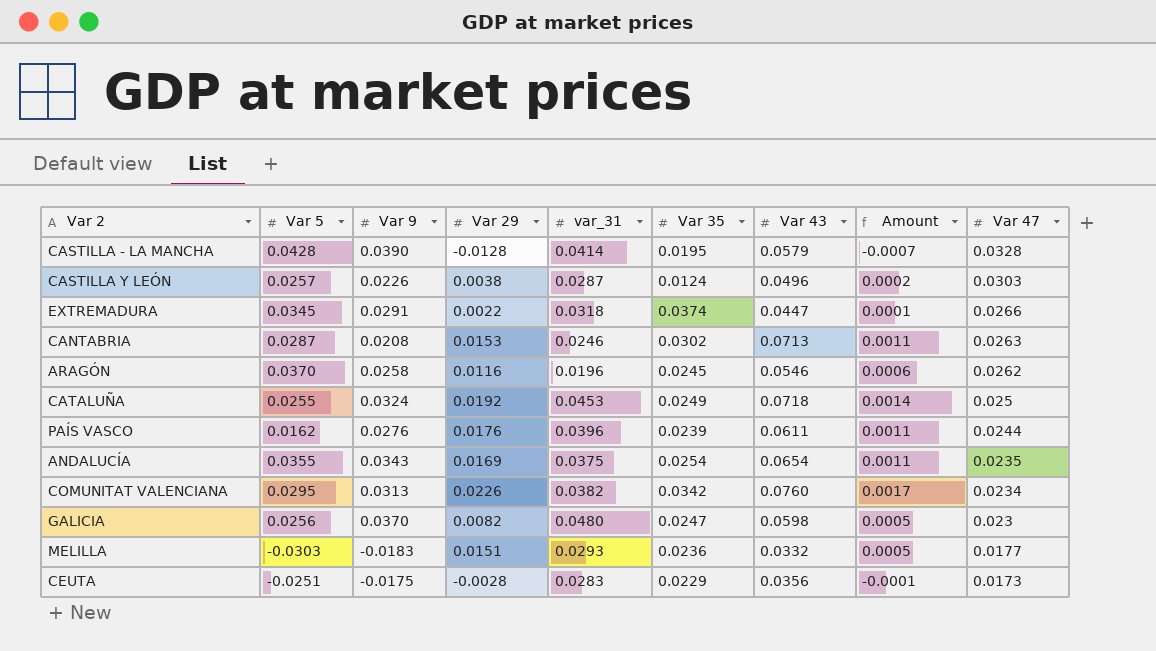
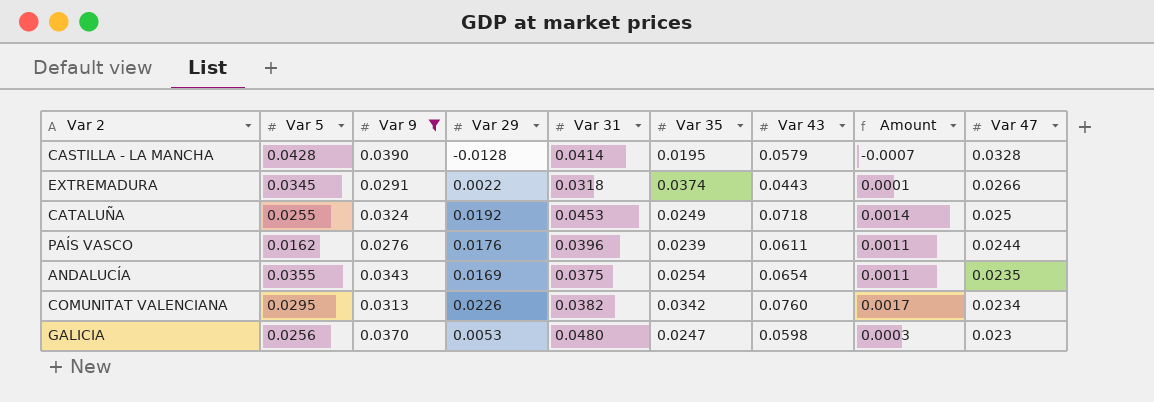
filter: none -> Var 9 >= 0.0276
column name: var_31 -> Var 31
EXTREMADURA | Var 43: 0.0447 -> 0.0443
GALICIA | Var 29: 0.0082 -> 0.0053
GALICIA | Amount: 0.0005 -> 0.0003

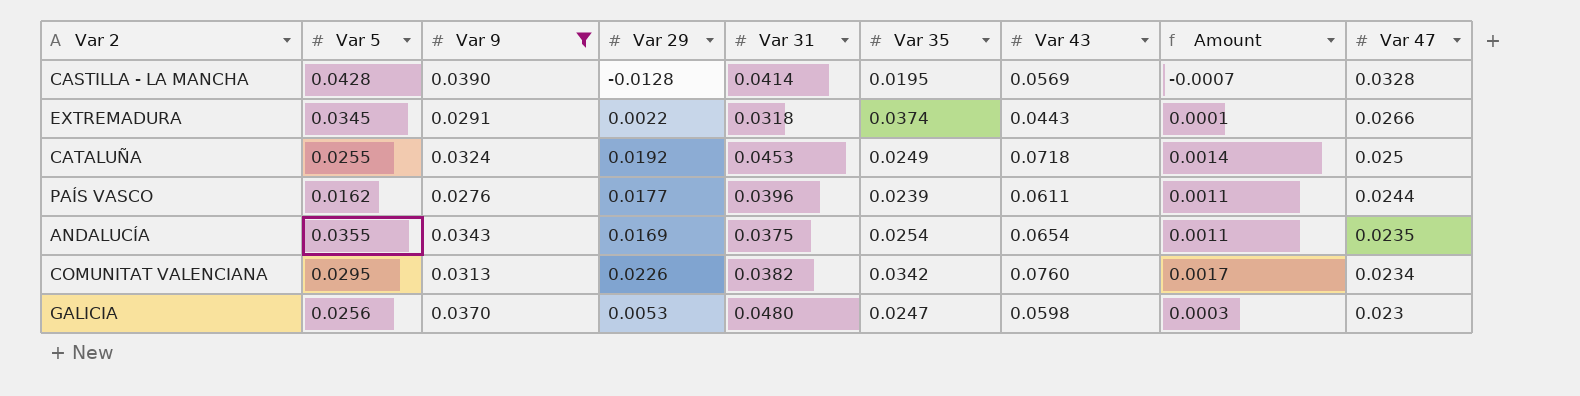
CASTILLA - LA MANCHA | Var 43: 0.0579 -> 0.0569
PAÍS VASCO | Var 29: 0.0176 -> 0.0177

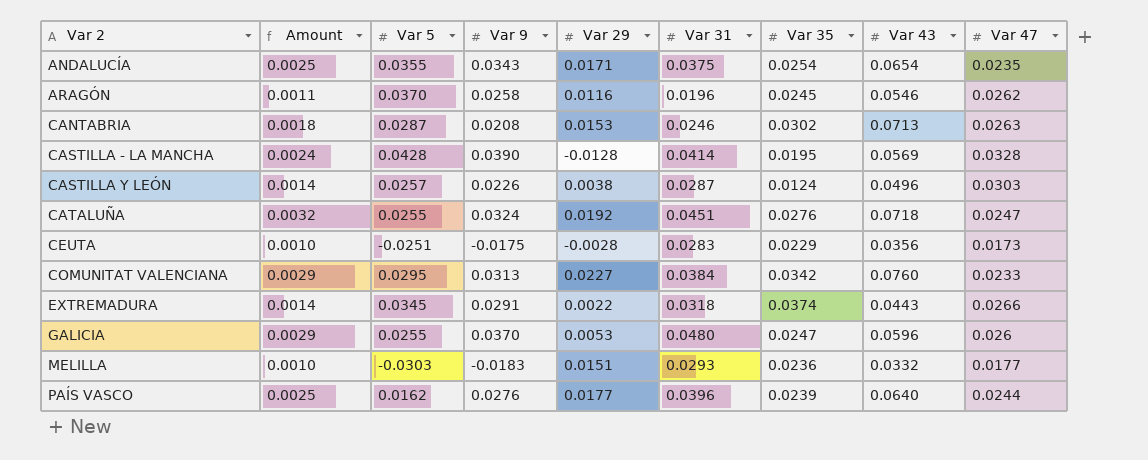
filter: Var 9 >= 0.0276 -> none
row order: Var 47 descending -> Var 2 ascending
column Amount | formula: [Var 29] * [Var 43] -> [Var 31] * [Var 43]
column Amount | position: 8 -> 2
ANDALUCÍA | Var 29: 0.0169 -> 0.0171
CATALUÑA | Var 31: 0.0453 -> 0.0451
CATALUÑA | Var 35: 0.0249 -> 0.0276
CATALUÑA | Var 47: 0.025 -> 0.0247
COMUNITAT VALENCIANA | Var 29: 0.0226 -> 0.0227
COMUNITAT VALENCIANA | Var 31: 0.0382 -> 0.0384
COMUNITAT VALENCIANA | Var 47: 0.0234 -> 0.0233
GALICIA | Var 5: 0.0256 -> 0.0255
GALICIA | Var 43: 0.0598 -> 0.0596
GALICIA | Var 47: 0.023 -> 0.026
PAÍS VASCO | Var 43: 0.0611 -> 0.0640

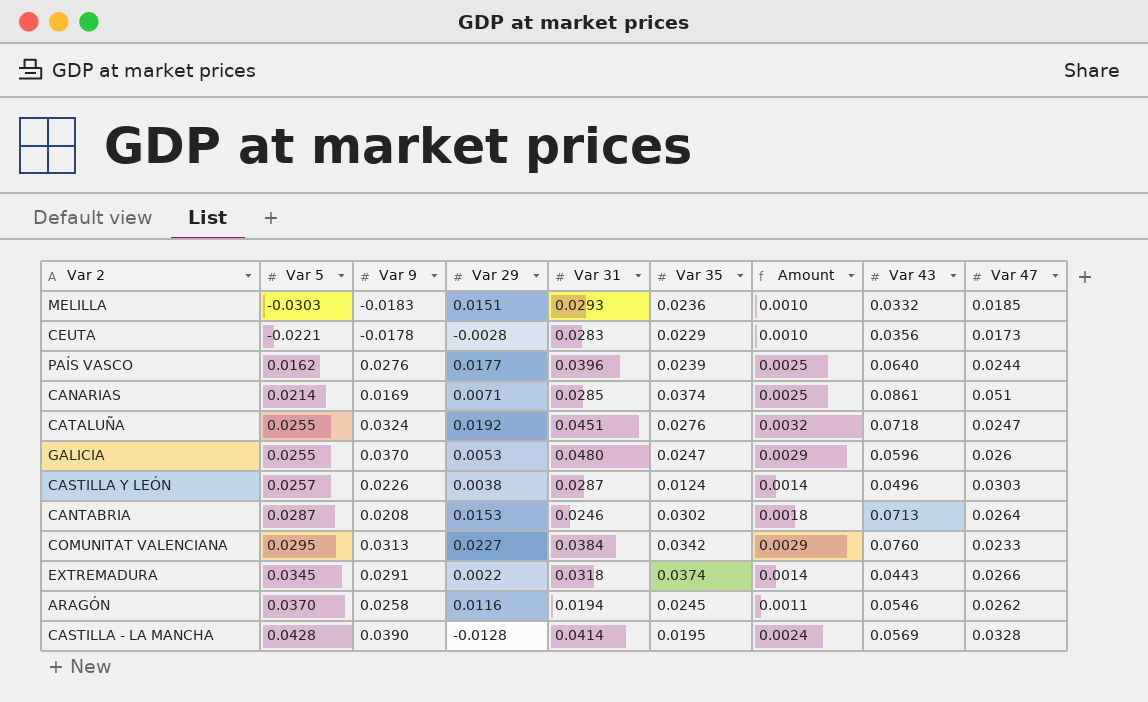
row order: Var 2 ascending -> Var 5 ascending
column Amount | position: 2 -> 7
row ANDALUCÍA: 0.0025 | 0.0355 | 0.0343 | 0.0171 | 0.0375 | 0.0254 | 0.0654 | 0.0235 -> none
MELILLA | Var 47: 0.0177 -> 0.0185
CEUTA | Var 5: -0.0251 -> -0.0221
CEUTA | Var 9: -0.0175 -> -0.0178
row CANARIAS: none -> 0.0214 | 0.0169 | 0.0071 | 0.0285 | 0.0374 | 0.0025 | 0.0861 | 0.051
CANTABRIA | Var 47: 0.0263 -> 0.0264
ARAGÓN | Var 31: 0.0196 -> 0.0194

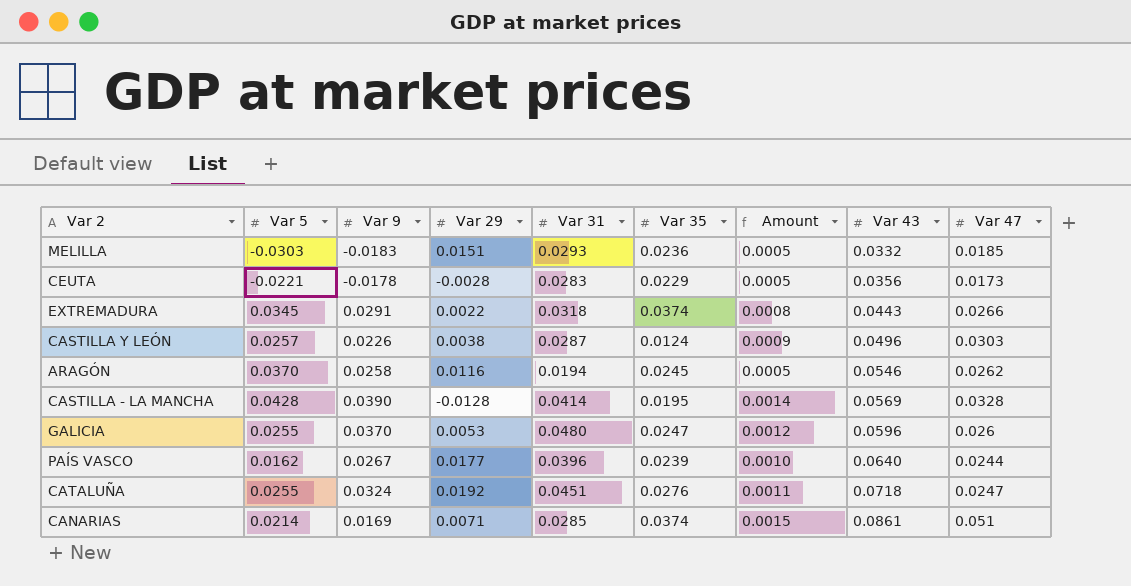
row order: Var 5 ascending -> Var 43 ascending
column Amount | formula: [Var 31] * [Var 43] -> [Var 31] * [Var 47]
row CANTABRIA: 0.0287 | 0.0208 | 0.0153 | 0.0246 | 0.0302 | 0.0018 | 0.0713 | 0.0264 -> none
row COMUNITAT VALENCIANA: 0.0295 | 0.0313 | 0.0227 | 0.0384 | 0.0342 | 0.0029 | 0.0760 | 0.0233 -> none
PAÍS VASCO | Var 9: 0.0276 -> 0.0267

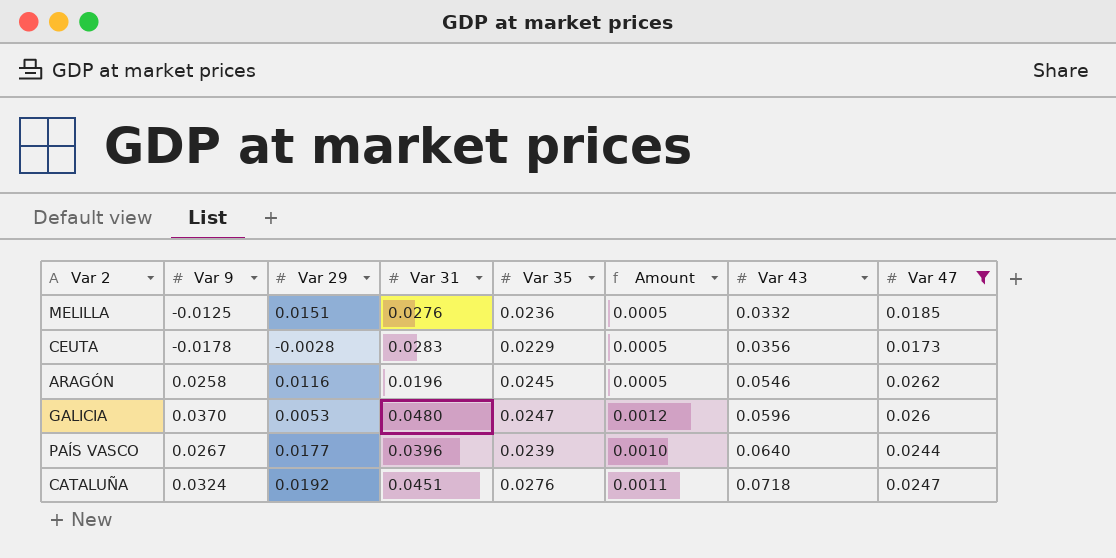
filter: none -> Var 47 <= 0.0262
column Var 5 | position: 2 -> none
MELILLA | Var 9: -0.0183 -> -0.0125
MELILLA | Var 31: 0.0293 -> 0.0276
ARAGÓN | Var 31: 0.0194 -> 0.0196

